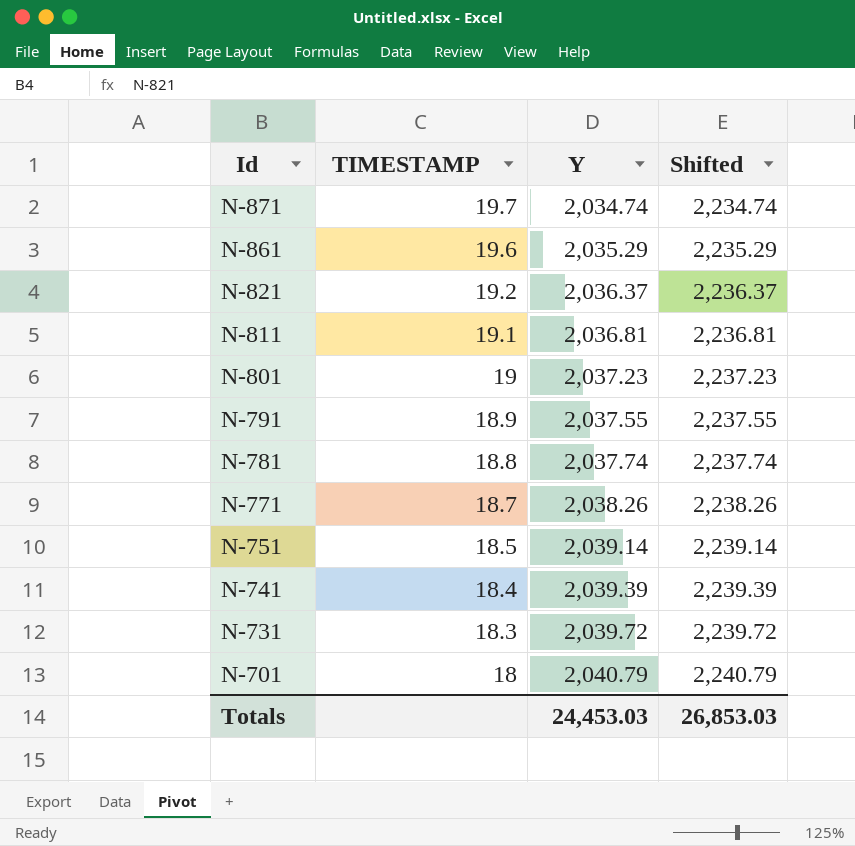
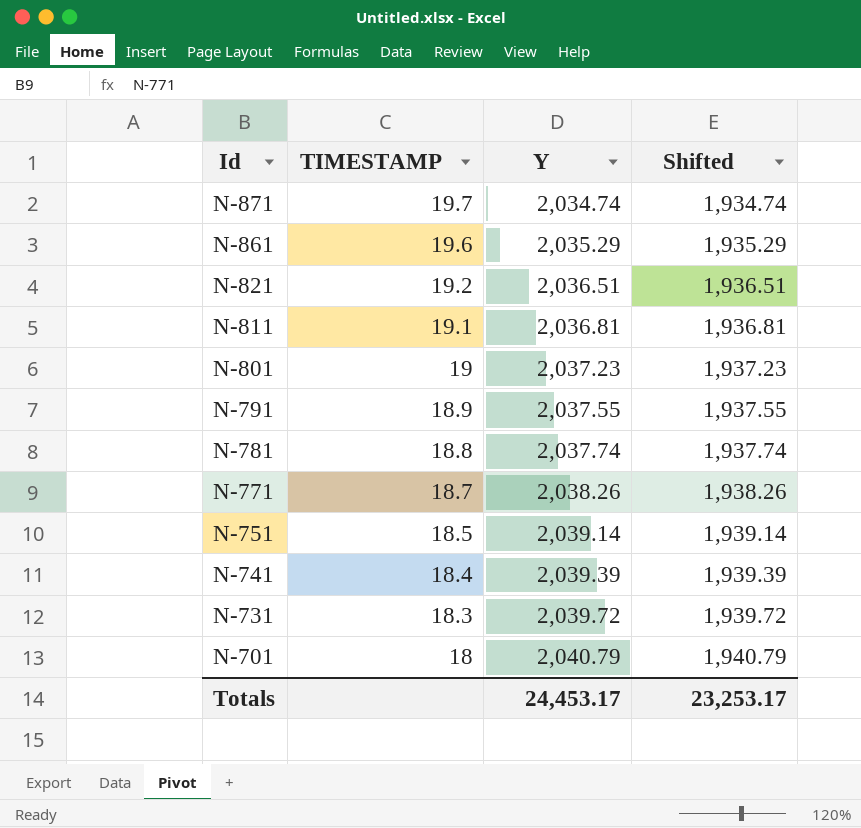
column Shifted | formula: [Y] + 200 -> [Y] - 100
N-821 | Y: 2,036.37 -> 2,036.51
Totals | Y: 24,453.03 -> 24,453.17
Totals | Shifted: 26,853.03 -> 23,253.17

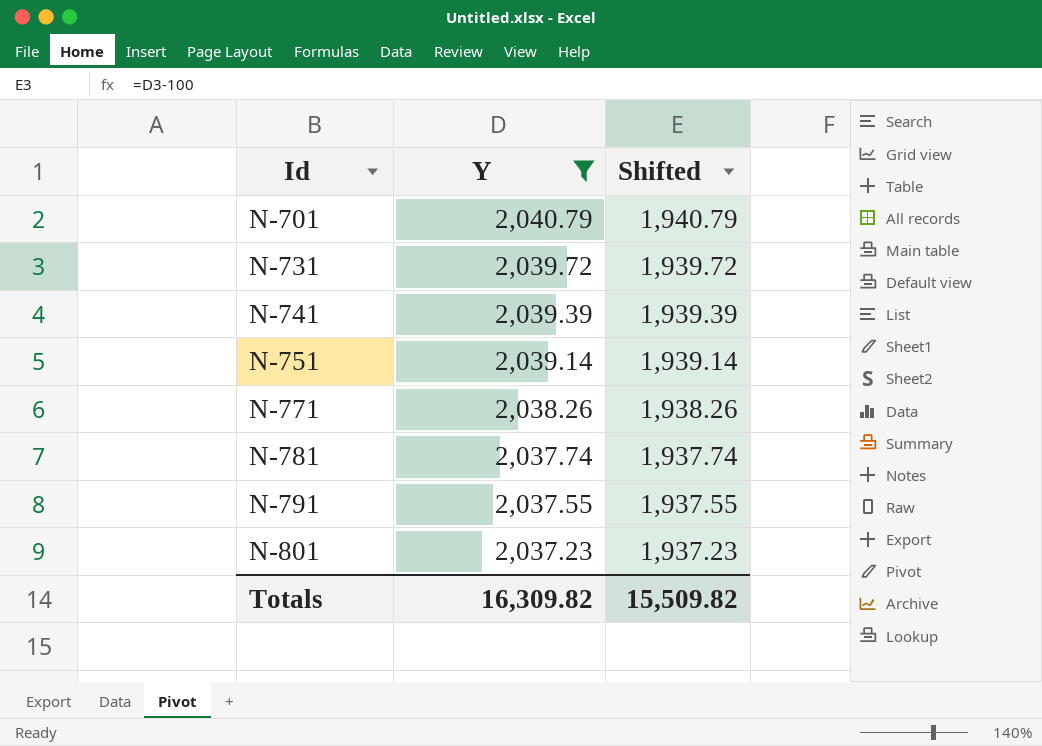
filter: none -> Y >= 2,037.23
row order: Id descending -> Id ascending
column TIMESTAMP | position: 2 -> none
Totals | Y: 24,453.17 -> 16,309.82
Totals | Shifted: 23,253.17 -> 15,509.82

